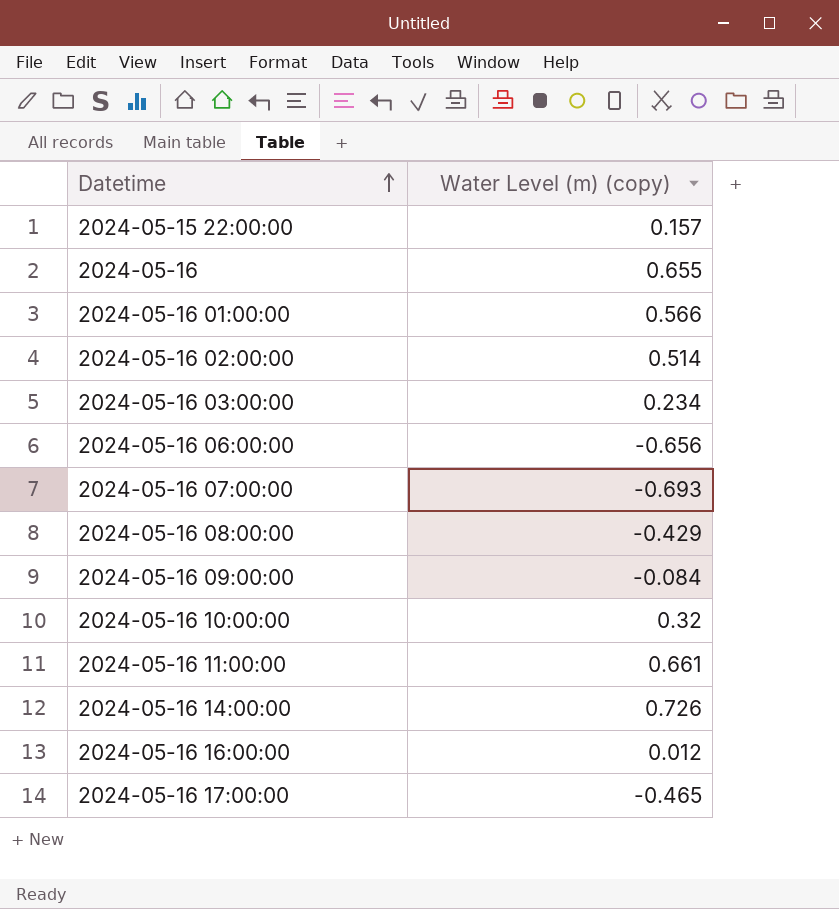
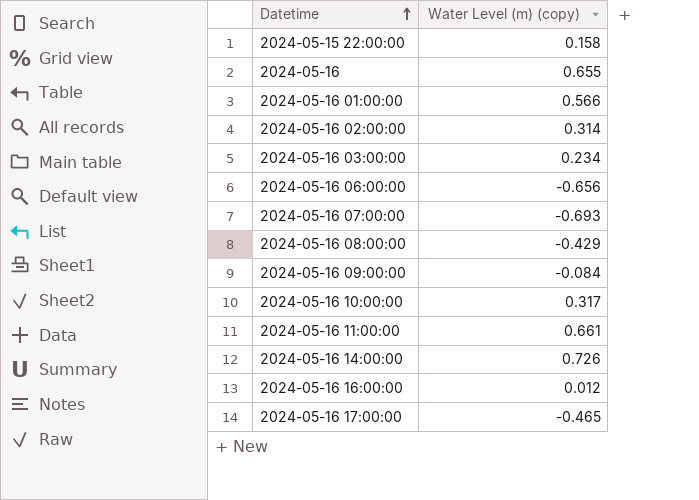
2024-05-15 22:00:00 | Water Level (m) (copy): 0.157 -> 0.158
2024-05-16 02:00:00 | Water Level (m) (copy): 0.514 -> 0.314
2024-05-16 10:00:00 | Water Level (m) (copy): 0.32 -> 0.317

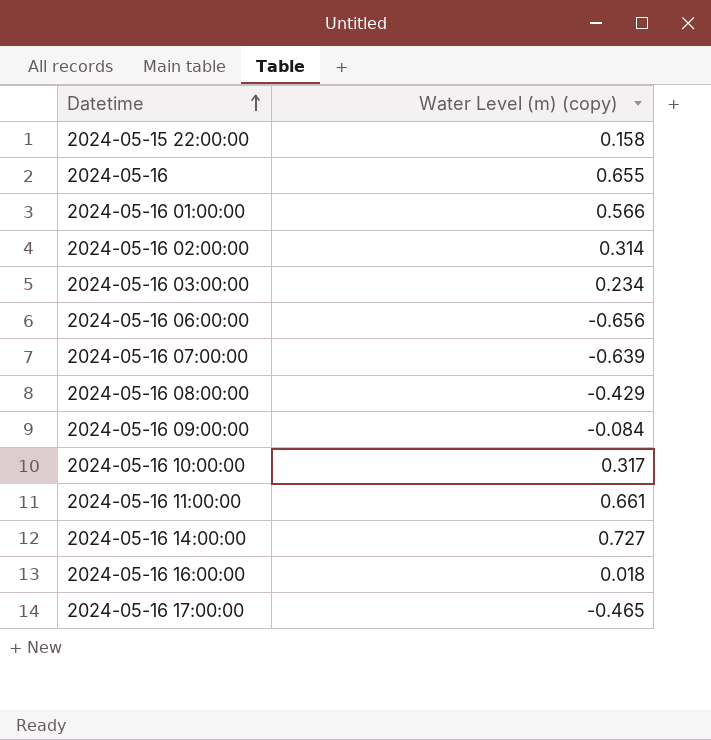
2024-05-16 07:00:00 | Water Level (m) (copy): -0.693 -> -0.639
2024-05-16 14:00:00 | Water Level (m) (copy): 0.726 -> 0.727
2024-05-16 16:00:00 | Water Level (m) (copy): 0.012 -> 0.018

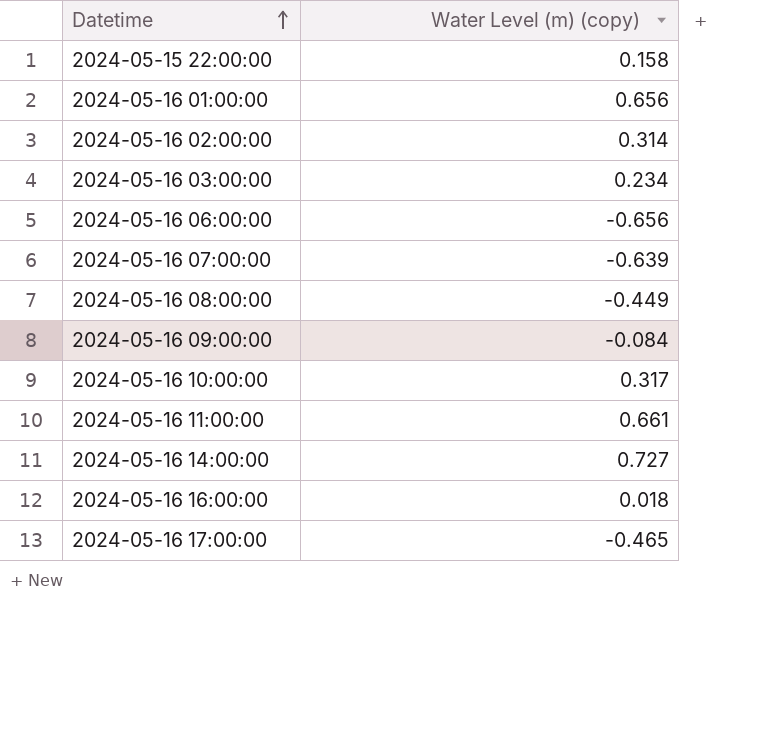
row 2024-05-16: 0.655 -> none
2024-05-16 01:00:00 | Water Level (m) (copy): 0.566 -> 0.656
2024-05-16 08:00:00 | Water Level (m) (copy): -0.429 -> -0.449

